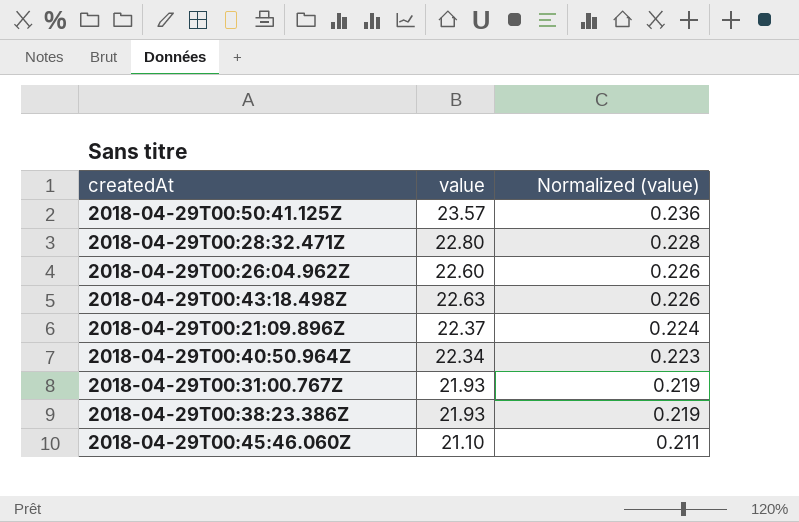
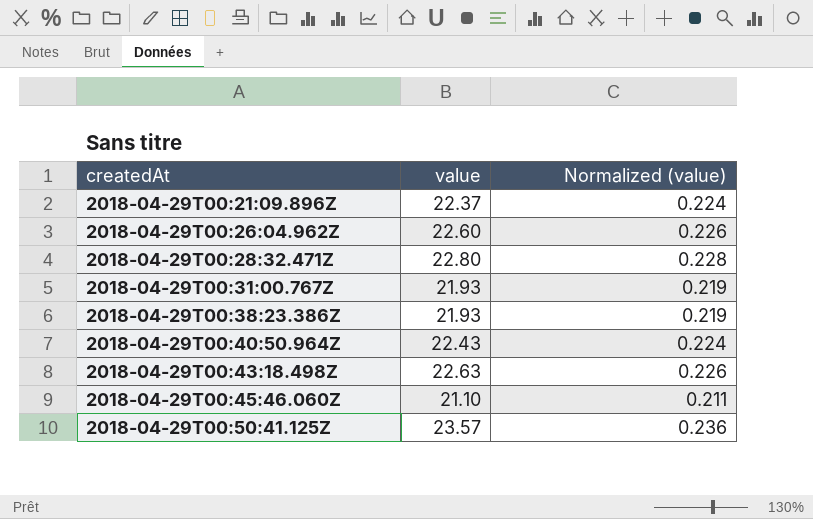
row order: Normalized (value) descending -> createdAt ascending
2018-04-29T00:40:50.964Z | value: 22.34 -> 22.43
2018-04-29T00:40:50.964Z | Normalized (value): 0.223 -> 0.224

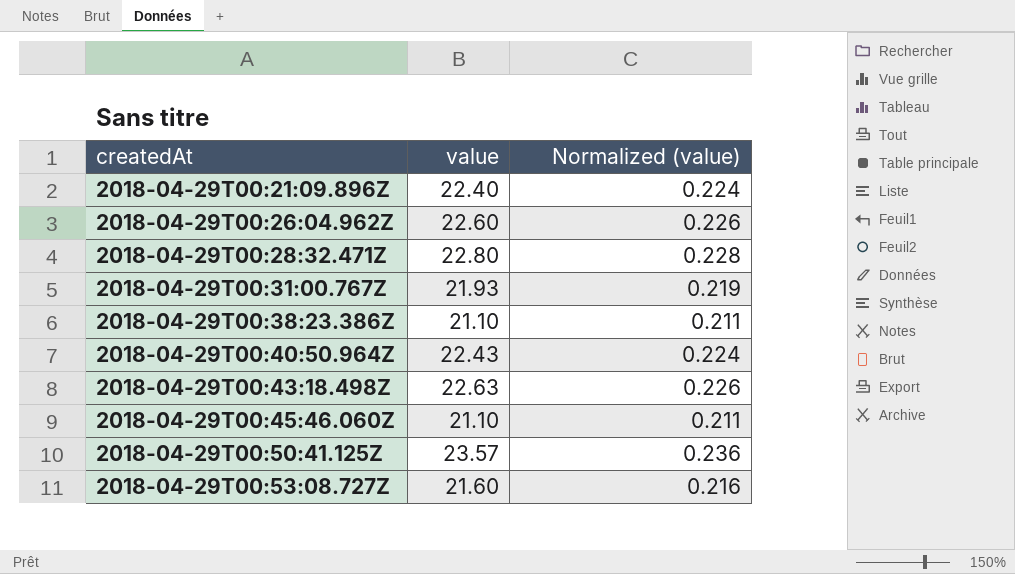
2018-04-29T00:21:09.896Z | value: 22.37 -> 22.40
2018-04-29T00:38:23.386Z | value: 21.93 -> 21.10
2018-04-29T00:38:23.386Z | Normalized (value): 0.219 -> 0.211
row 2018-04-29T00:53:08.727Z: none -> 21.60 | 0.216

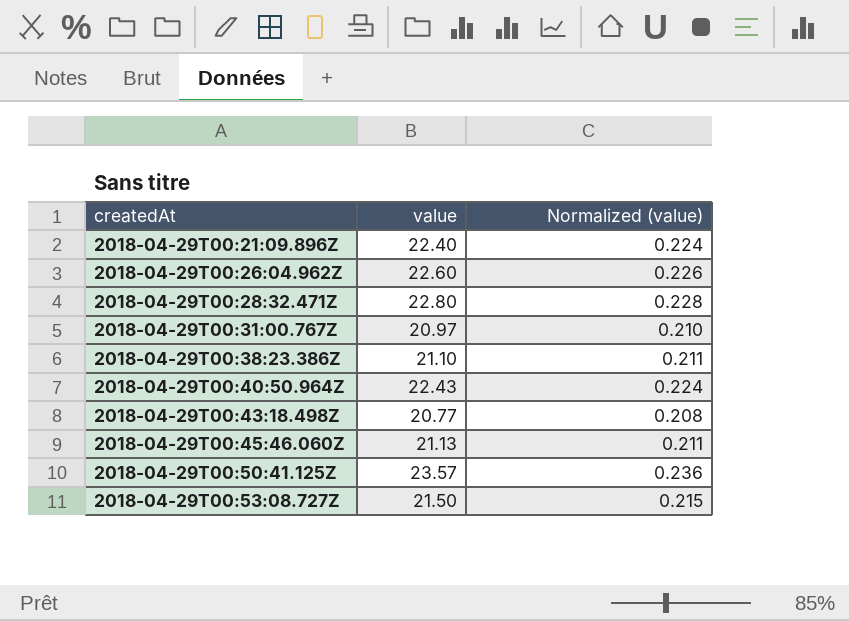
2018-04-29T00:31:00.767Z | value: 21.93 -> 20.97
2018-04-29T00:31:00.767Z | Normalized (value): 0.219 -> 0.210
2018-04-29T00:43:18.498Z | value: 22.63 -> 20.77
2018-04-29T00:43:18.498Z | Normalized (value): 0.226 -> 0.208
2018-04-29T00:45:46.060Z | value: 21.10 -> 21.13
2018-04-29T00:53:08.727Z | value: 21.60 -> 21.50
2018-04-29T00:53:08.727Z | Normalized (value): 0.216 -> 0.215

